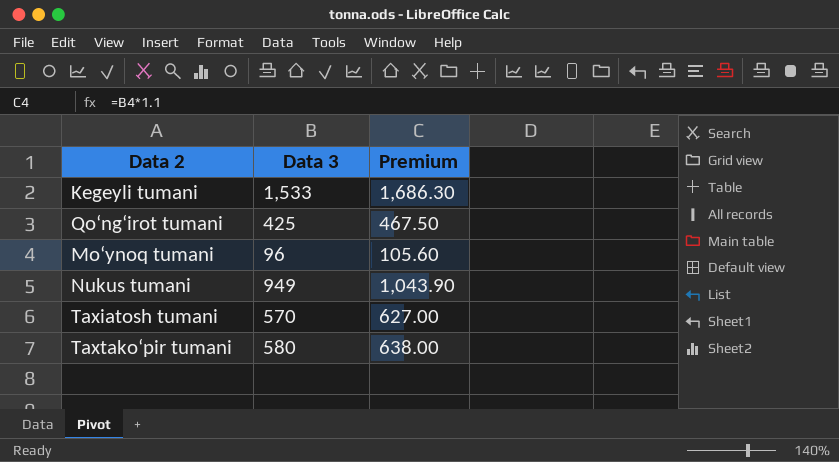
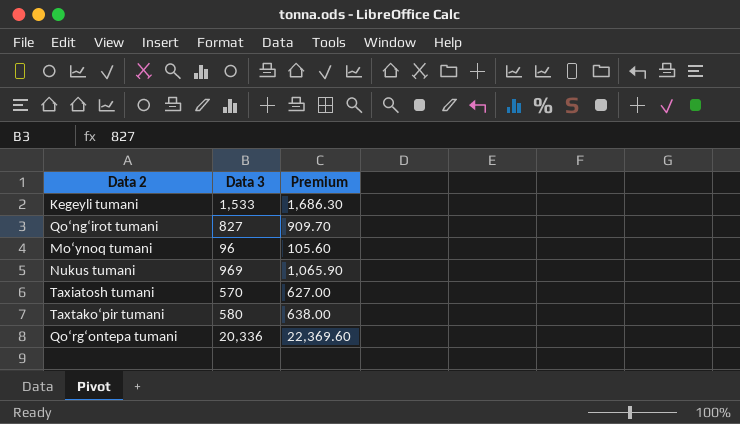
Qo‘ng‘irot tumani | Data 3: 425 -> 827
Qo‘ng‘irot tumani | Premium: 467.50 -> 909.70
Nukus tumani | Data 3: 949 -> 969
Nukus tumani | Premium: 1,043.90 -> 1,065.90
row Qo‘rg‘ontepa tumani: none -> 20,336 | 22,369.60

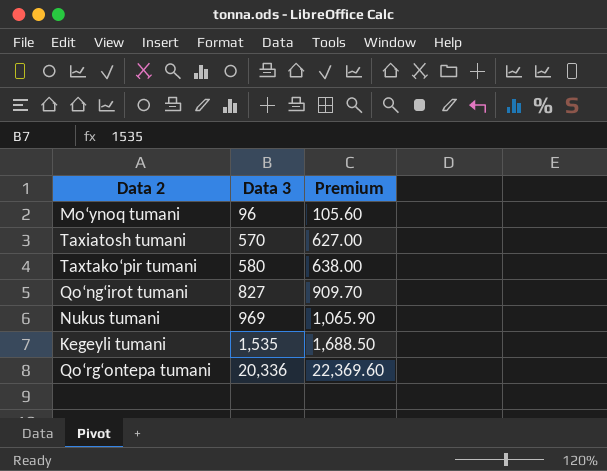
row order: none -> Data 3 ascending
Kegeyli tumani | Data 3: 1,533 -> 1,535
Kegeyli tumani | Premium: 1,686.30 -> 1,688.50

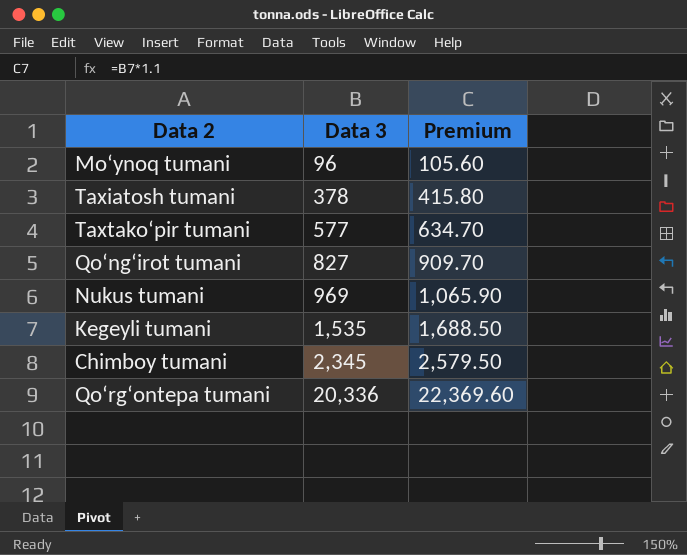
Taxiatosh tumani | Data 3: 570 -> 378
Taxiatosh tumani | Premium: 627.00 -> 415.80
Taxtako‘pir tumani | Data 3: 580 -> 577
Taxtako‘pir tumani | Premium: 638.00 -> 634.70
row Chimboy tumani: none -> 2,345 | 2,579.50

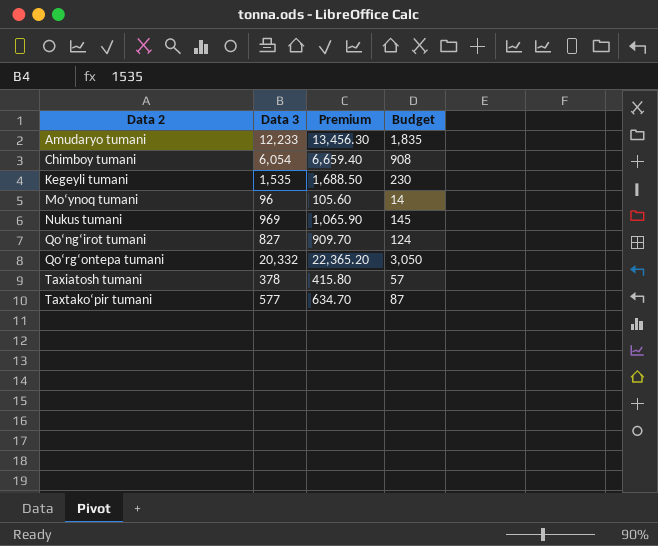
row order: Data 3 ascending -> Data 2 ascending
column Budget | formula: none -> [Data 3] * 0.15
row Amudaryo tumani: none -> 12,233 | 13,456.30 | 1,835
Chimboy tumani | Data 3: 2,345 -> 6,054
Chimboy tumani | Premium: 2,579.50 -> 6,659.40
Qo‘rg‘ontepa tumani | Data 3: 20,336 -> 20,332
Qo‘rg‘ontepa tumani | Premium: 22,369.60 -> 22,365.20

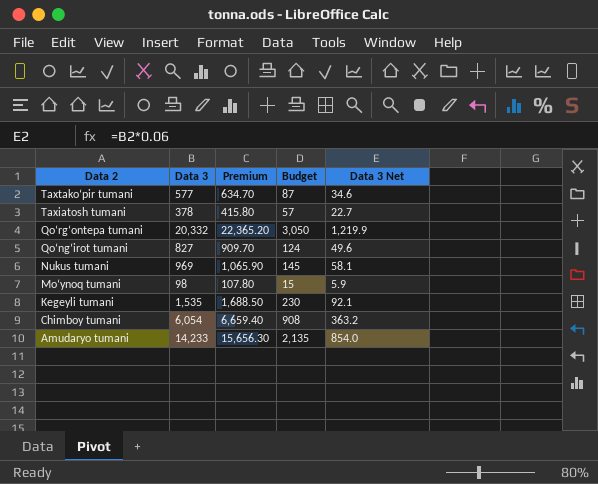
row order: Data 2 ascending -> Data 2 descending
column Data 3 Net | formula: none -> [Data 3] * 0.06
Mo‘ynoq tumani | Data 3: 96 -> 98
Mo‘ynoq tumani | Premium: 105.60 -> 107.80
Mo‘ynoq tumani | Budget: 14 -> 15
Amudaryo tumani | Data 3: 12,233 -> 14,233
Amudaryo tumani | Premium: 13,456.30 -> 15,656.30
Amudaryo tumani | Budget: 1,835 -> 2,135

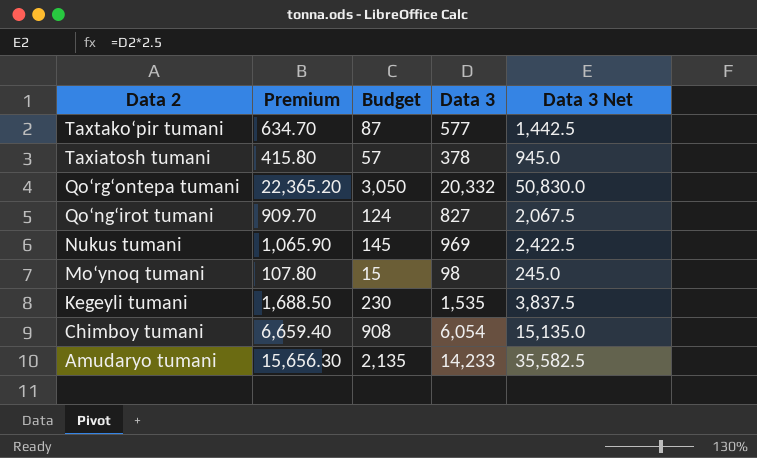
column Data 3 | position: 2 -> 4
column Data 3 Net | formula: [Data 3] * 0.06 -> [Data 3] * 2.5

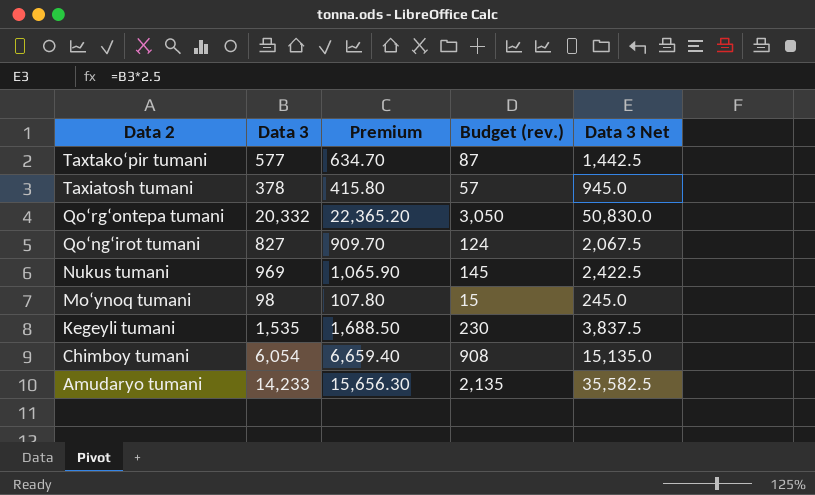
column Data 3 | position: 4 -> 2
column name: Budget -> Budget (rev.)

